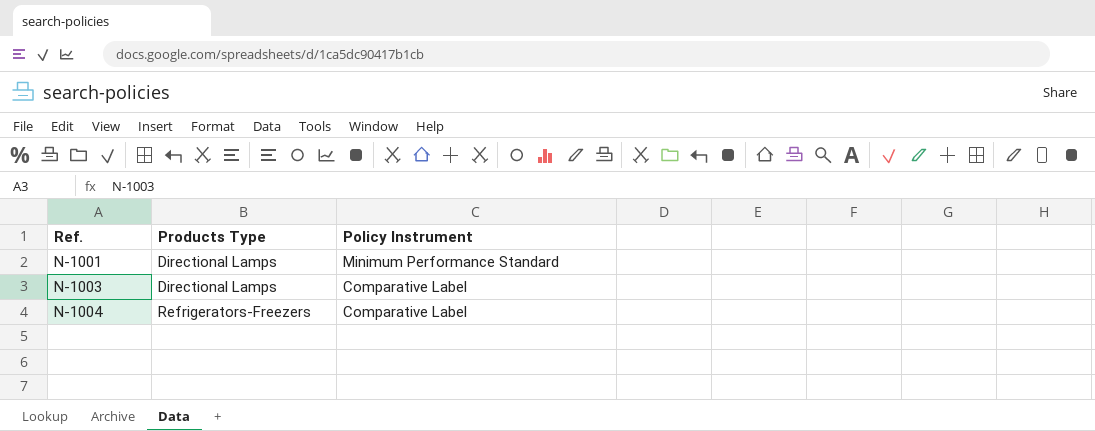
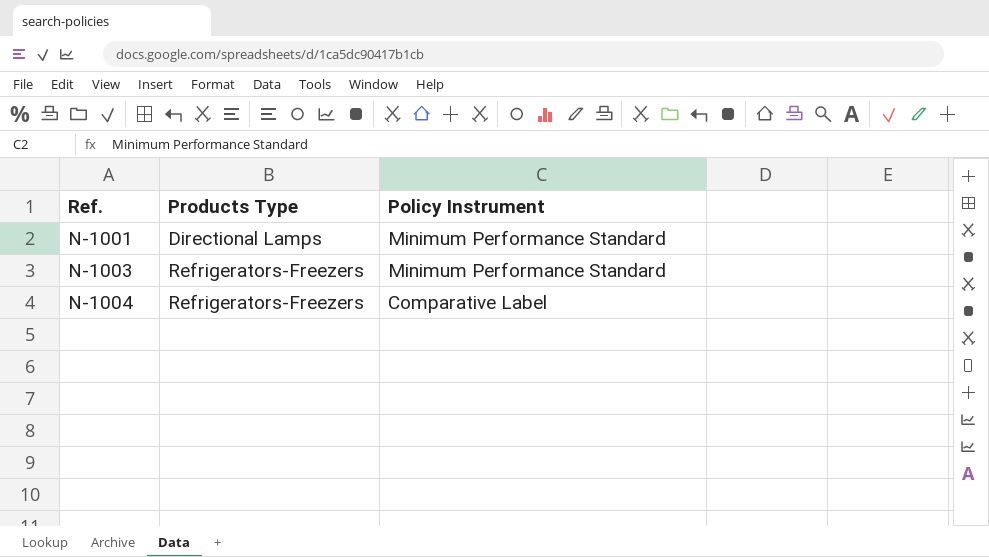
N-1003 | Products Type: Directional Lamps -> Refrigerators-Freezers
N-1003 | Policy Instrument: Comparative Label -> Minimum Performance Standard

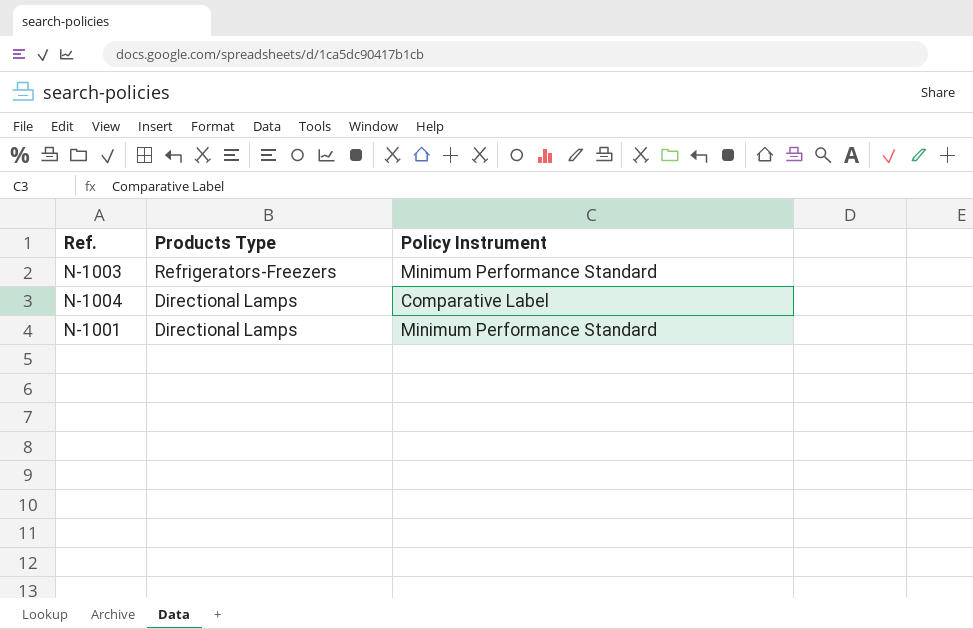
row order: Ref. ascending -> Products Type descending
N-1004 | Products Type: Refrigerators-Freezers -> Directional Lamps

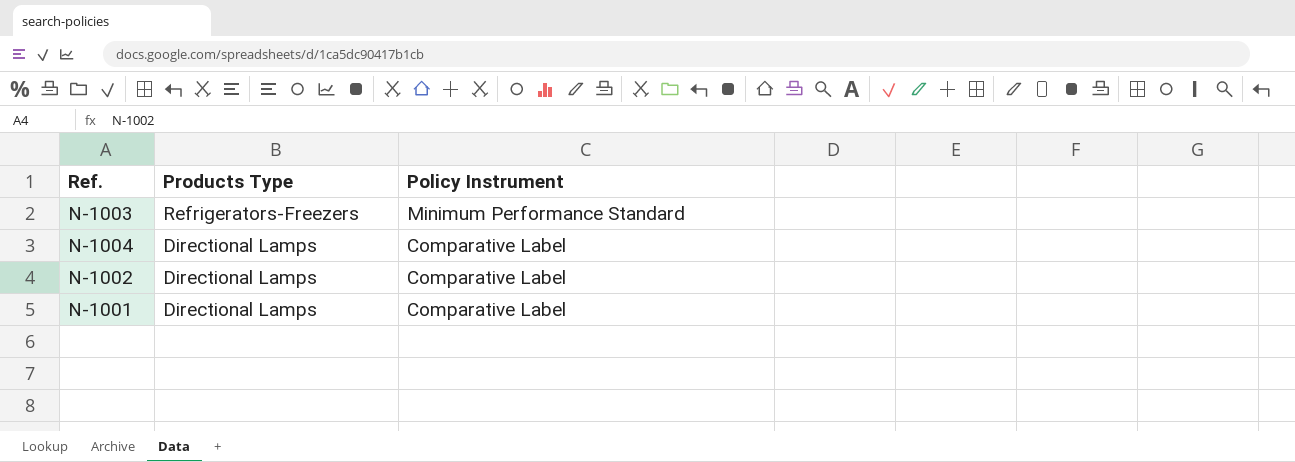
row N-1002: none -> Directional Lamps | Comparative Label
N-1001 | Policy Instrument: Minimum Performance Standard -> Comparative Label

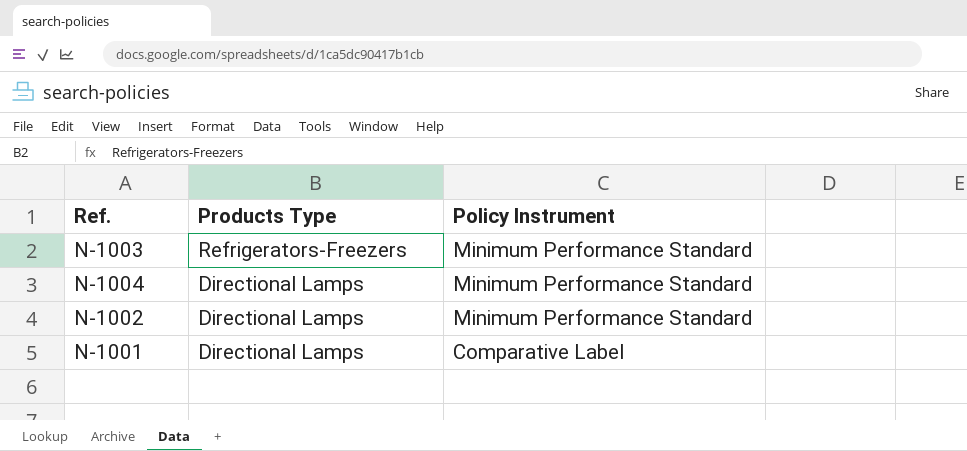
N-1004 | Policy Instrument: Comparative Label -> Minimum Performance Standard
N-1002 | Policy Instrument: Comparative Label -> Minimum Performance Standard

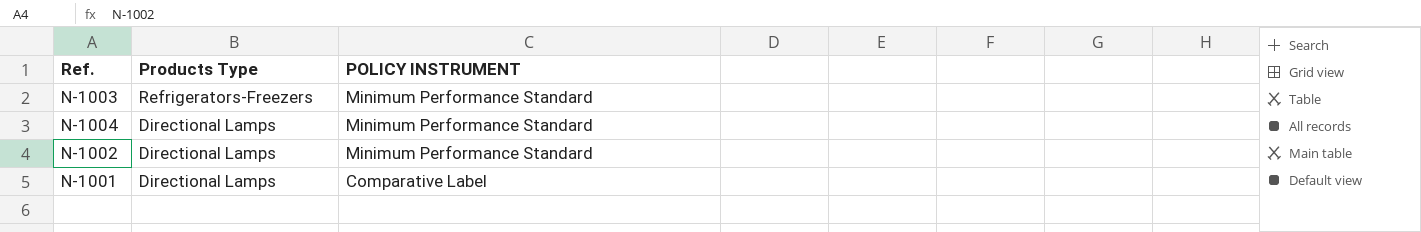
column name: Policy Instrument -> POLICY INSTRUMENT

